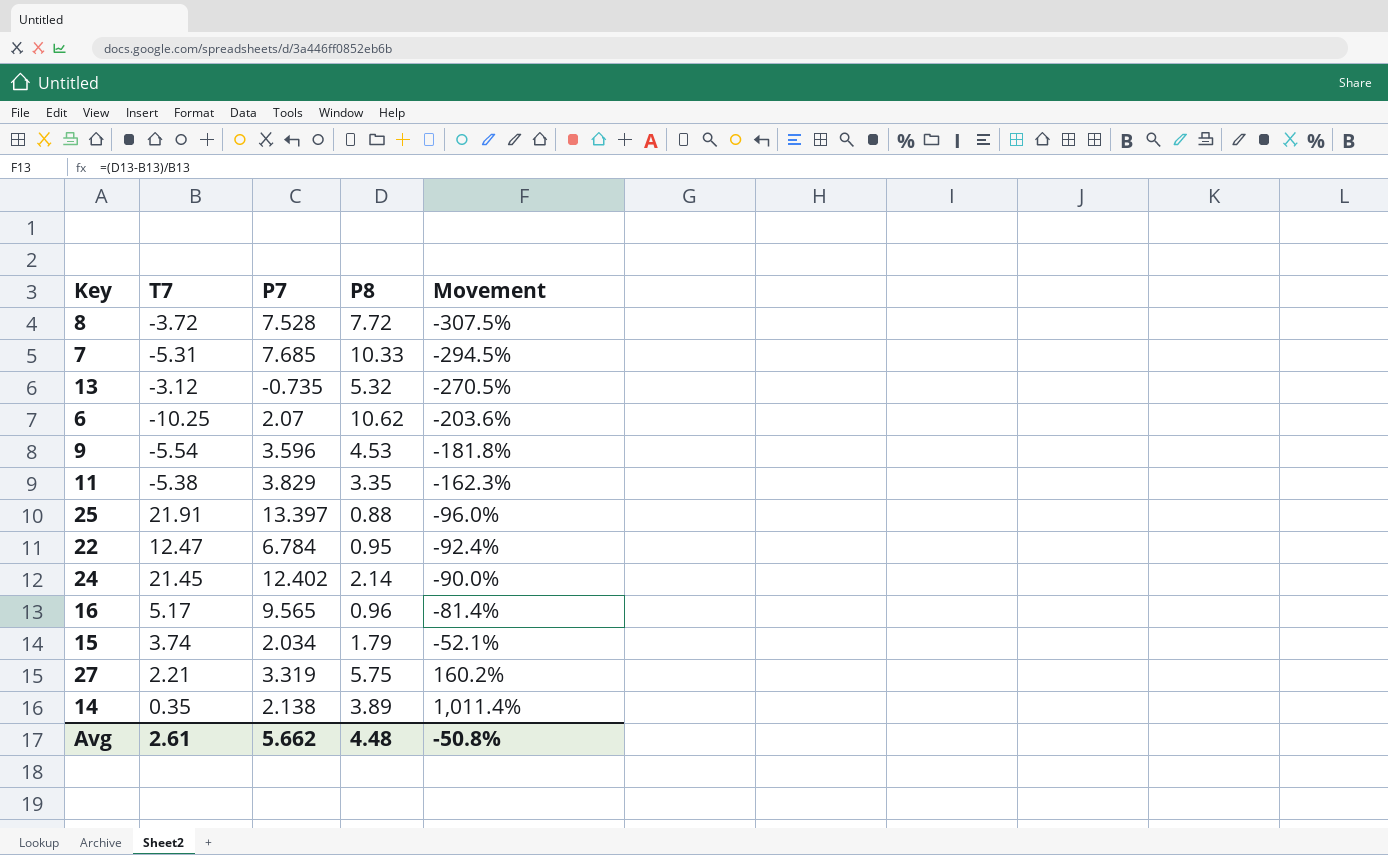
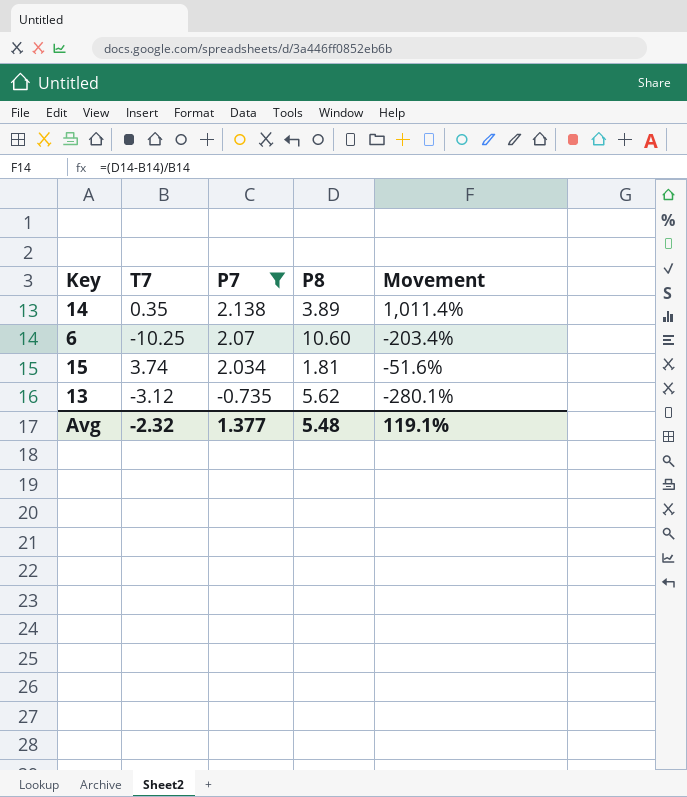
filter: none -> P7 <= 2.138
row order: Movement ascending -> P7 descending
6 | P8: 10.62 -> 10.60
6 | Movement: -203.6% -> -203.4%
15 | P8: 1.79 -> 1.81
15 | Movement: -52.1% -> -51.6%
13 | P8: 5.32 -> 5.62
13 | Movement: -270.5% -> -280.1%
Avg | T7: 2.61 -> -2.32
Avg | P7: 5.662 -> 1.377
Avg | P8: 4.48 -> 5.48
Avg | Movement: -50.8% -> 119.1%

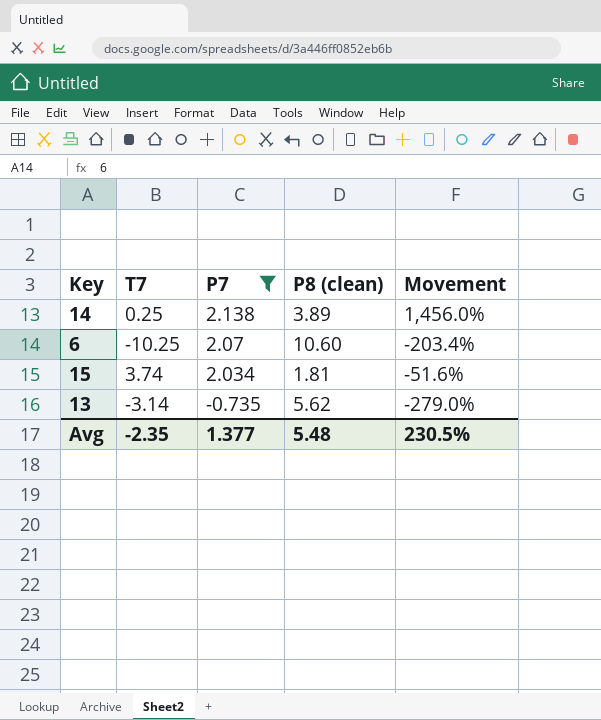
column name: P8 -> P8 (clean)
14 | T7: 0.35 -> 0.25
14 | Movement: 1,011.4% -> 1,456.0%
13 | T7: -3.12 -> -3.14
13 | Movement: -280.1% -> -279.0%
Avg | T7: -2.32 -> -2.35
Avg | Movement: 119.1% -> 230.5%

